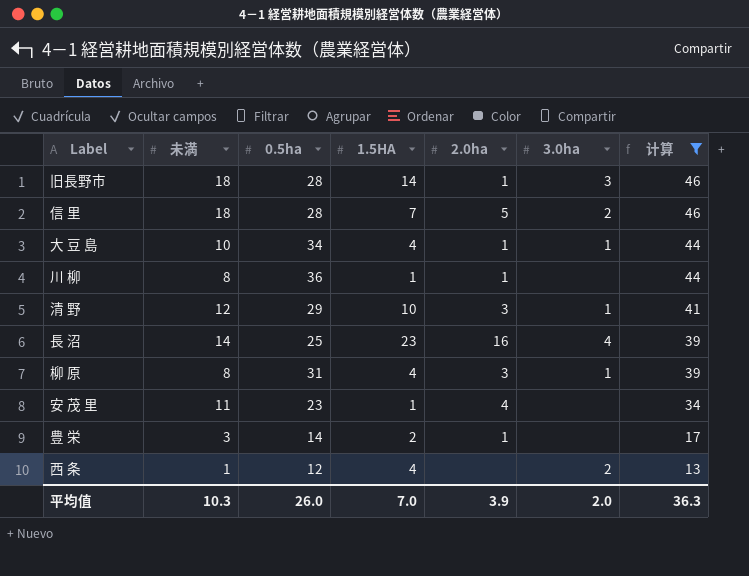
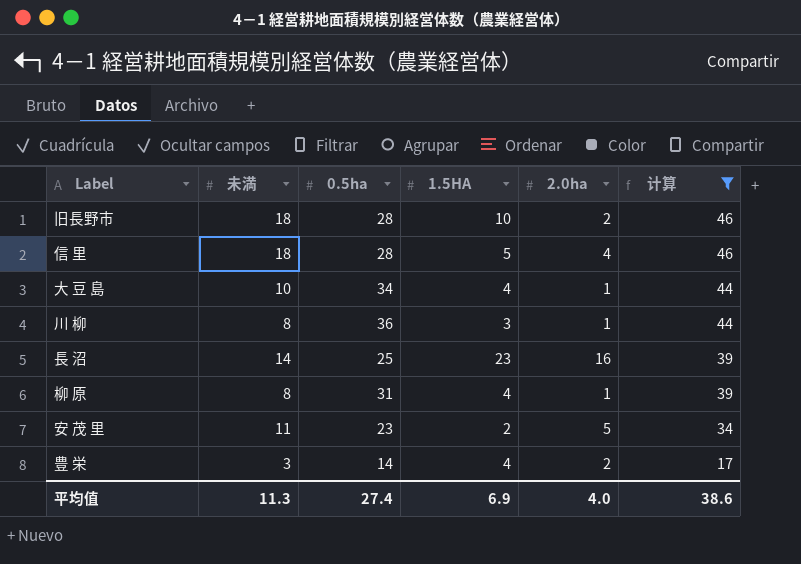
column 3.0ha | position: 6 -> none
row 清 野: 12 | 29 | 10 | 3 | 1 | 41 -> none
row 西 条: 1 | 12 | 4 | none | 2 | 13 -> none
旧長野市 | 1.5HA: 14 -> 10
旧長野市 | 2.0ha: 1 -> 2
信 里 | 1.5HA: 7 -> 5
信 里 | 2.0ha: 5 -> 4
川 柳 | 1.5HA: 1 -> 3
柳 原 | 2.0ha: 3 -> 1
安 茂 里 | 1.5HA: 1 -> 2
安 茂 里 | 2.0ha: 4 -> 5
豊 栄 | 1.5HA: 2 -> 4
豊 栄 | 2.0ha: 1 -> 2
平均值 | 未満: 10.3 -> 11.3
平均值 | 0.5ha: 26.0 -> 27.4
平均值 | 1.5HA: 7.0 -> 6.9
平均值 | 2.0ha: 3.9 -> 4.0
平均值 | 计算: 36.3 -> 38.6

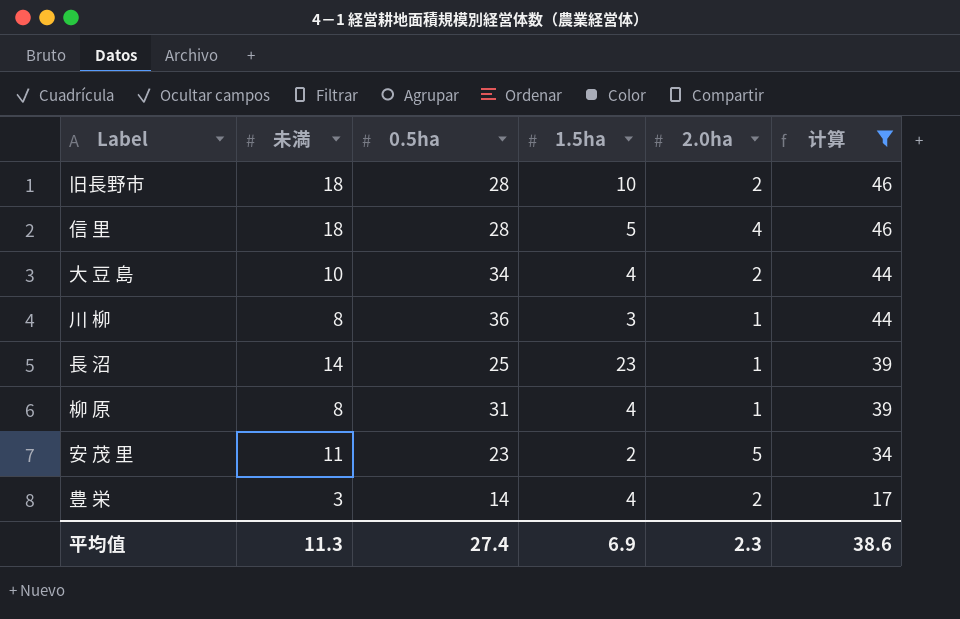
column name: 1.5HA -> 1.5ha
大 豆 島 | 2.0ha: 1 -> 2
長 沼 | 2.0ha: 16 -> 1
平均值 | 2.0ha: 4.0 -> 2.3

